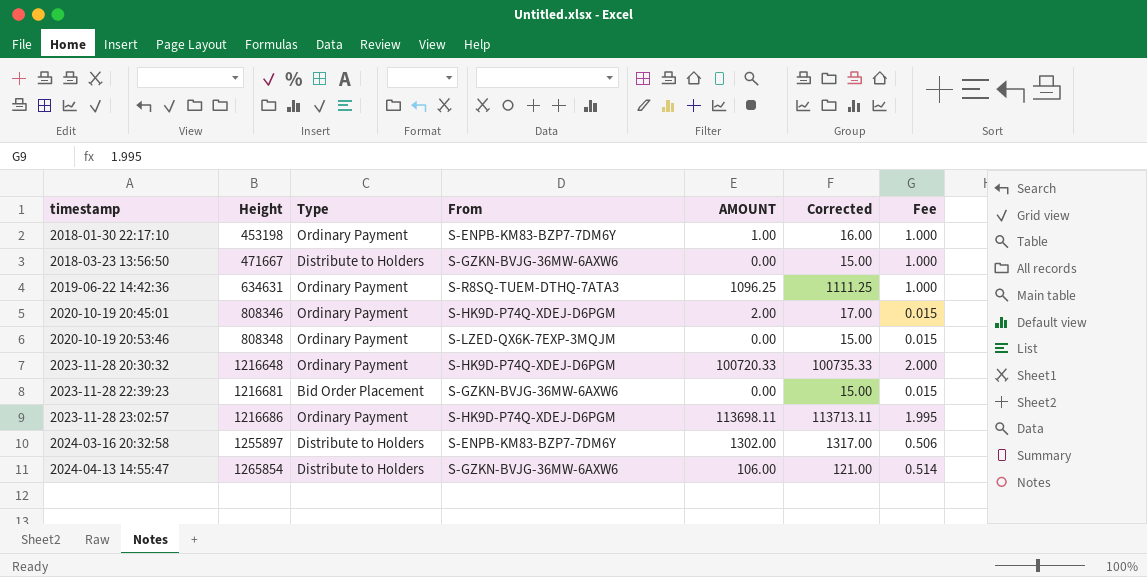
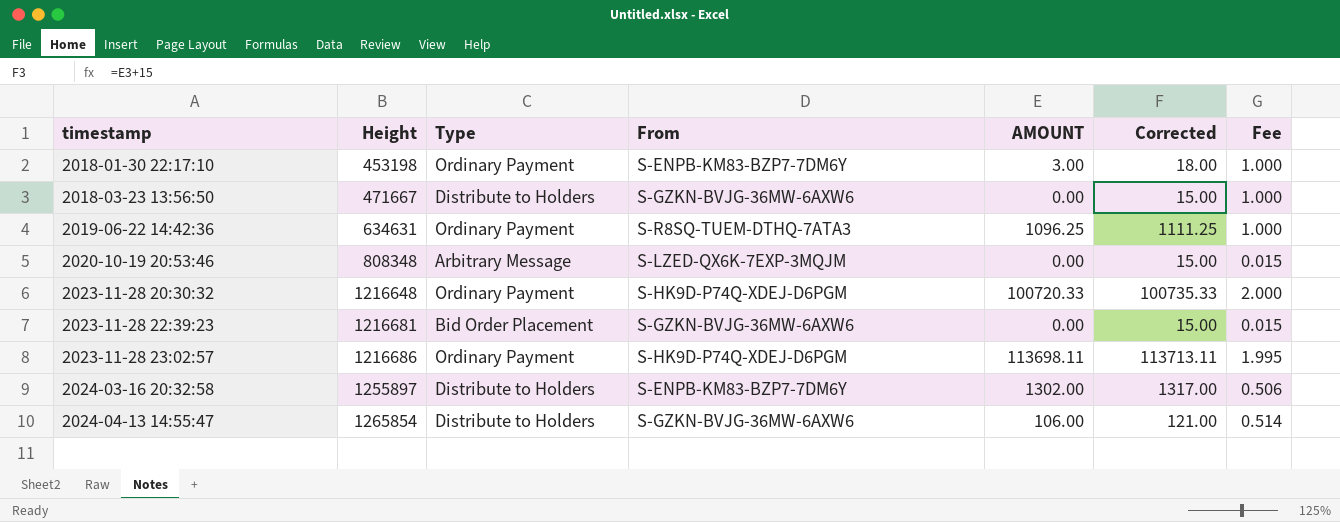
row 2020-10-19 20:45:01: 808346 | Ordinary Payment | S-HK9D-P74Q-XDEJ-D6PGM | 2.00 | 17.00 | 0.015 -> none
2018-01-30 22:17:10 | AMOUNT: 1.00 -> 3.00
2018-01-30 22:17:10 | Corrected: 16.00 -> 18.00
2020-10-19 20:53:46 | Type: Ordinary Payment -> Arbitrary Message

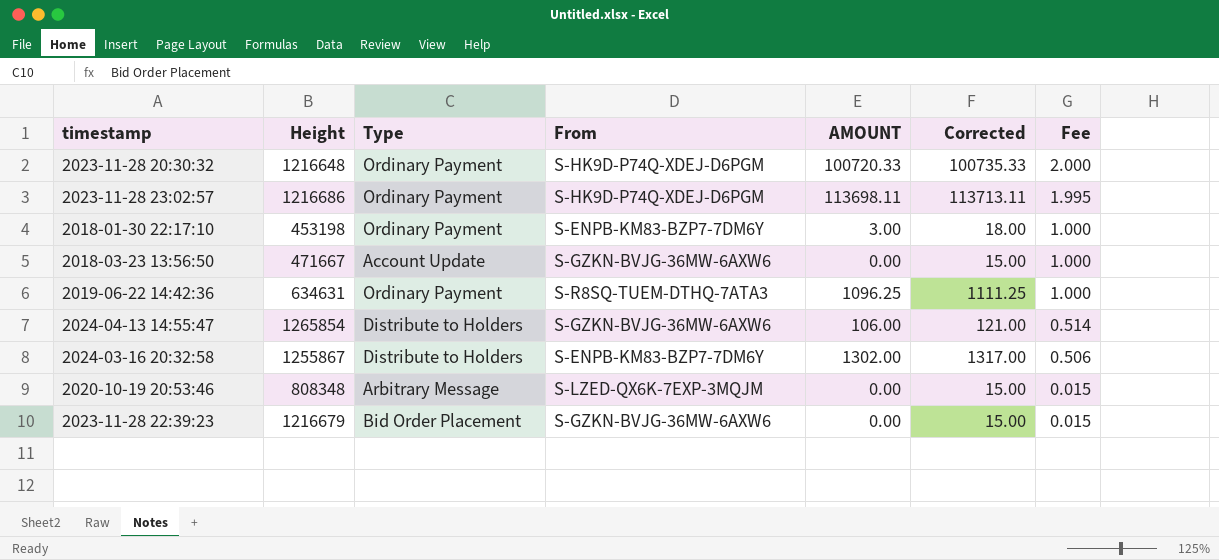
row order: timestamp ascending -> Fee descending
2018-03-23 13:56:50 | Type: Distribute to Holders -> Account Update
2024-03-16 20:32:58 | Height: 1255897 -> 1255867
2023-11-28 22:39:23 | Height: 1216681 -> 1216679

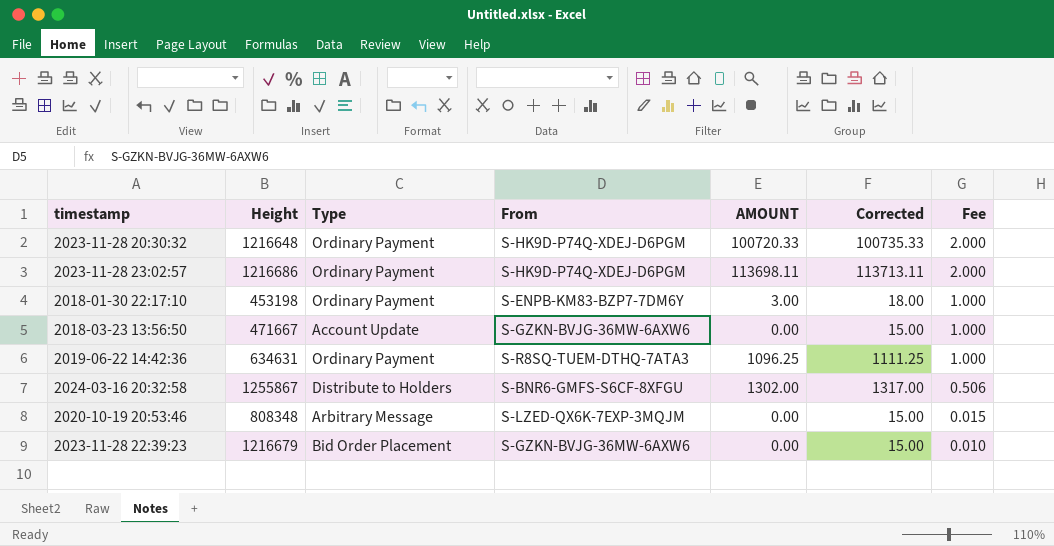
row 2024-04-13 14:55:47: 1265854 | Distribute to Holders | S-GZKN-BVJG-36MW-6AXW6 | 106.00 | 121.00 | 0.514 -> none
2023-11-28 23:02:57 | Fee: 1.995 -> 2.000
2024-03-16 20:32:58 | From: S-ENPB-KM83-BZP7-7DM6Y -> S-BNR6-GMFS-S6CF-8XFGU
2023-11-28 22:39:23 | Fee: 0.015 -> 0.010

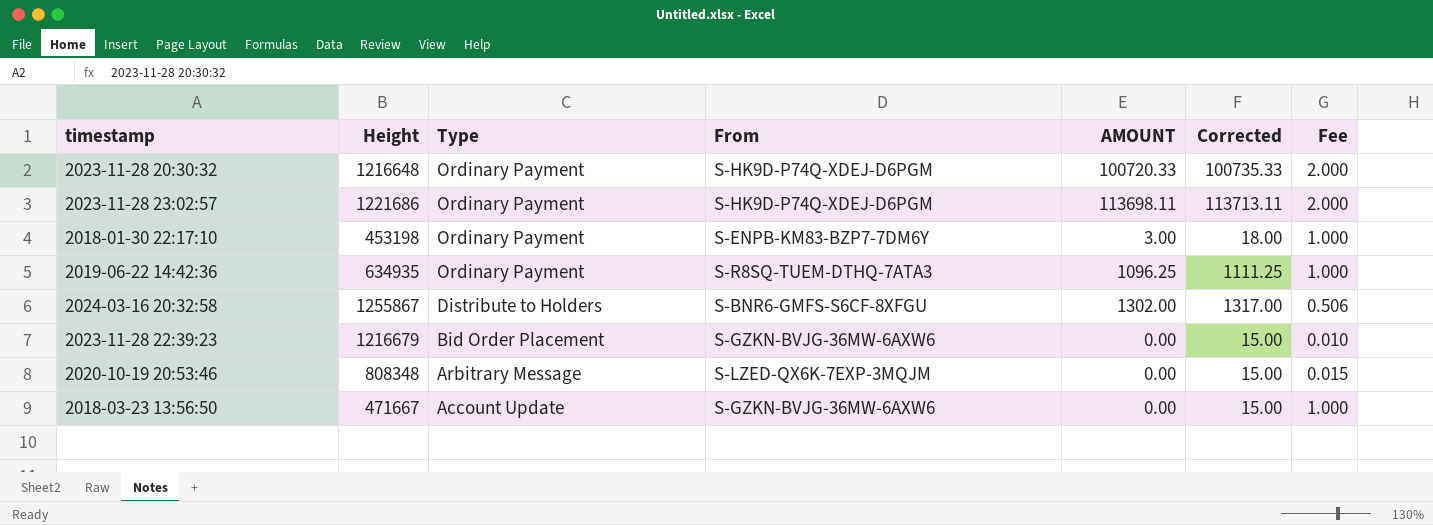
row order: Fee descending -> Type descending
2023-11-28 23:02:57 | Height: 1216686 -> 1221686
2019-06-22 14:42:36 | Height: 634631 -> 634935

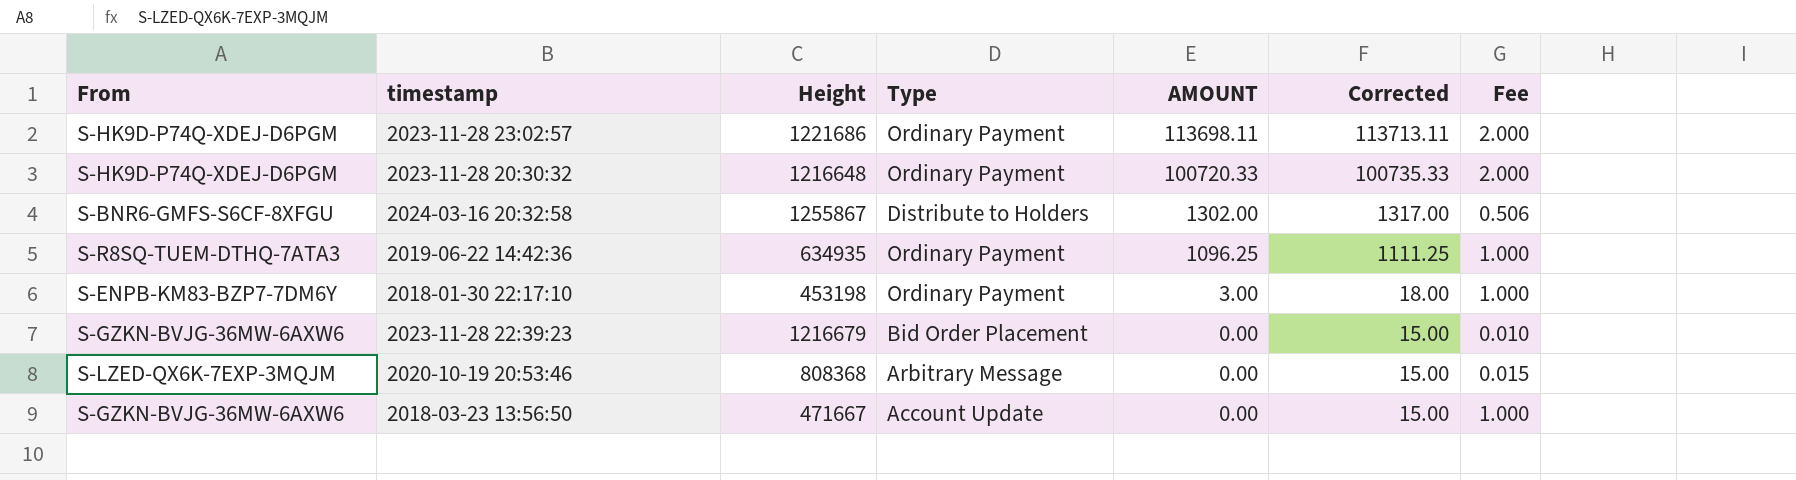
row order: Type descending -> AMOUNT descending
column From | position: 4 -> 1
2020-10-19 20:53:46 | Height: 808348 -> 808368

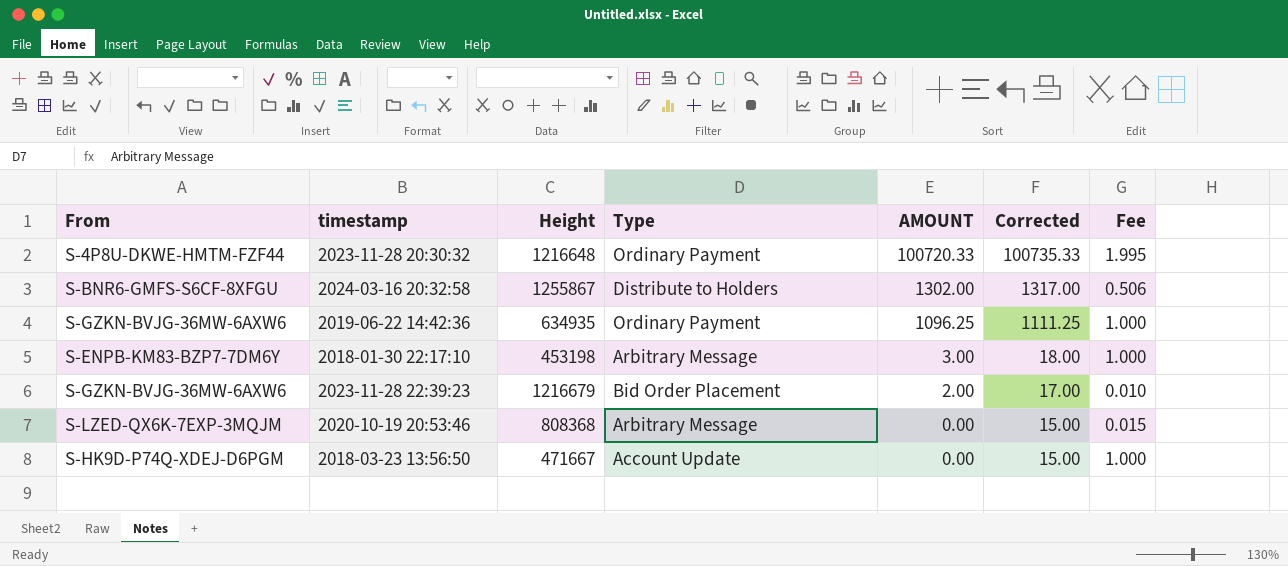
row 2023-11-28 23:02:57: S-HK9D-P74Q-XDEJ-D6PGM | 1221686 | Ordinary Payment | 113698.11 | 113713.11 | 2.000 -> none
2023-11-28 20:30:32 | From: S-HK9D-P74Q-XDEJ-D6PGM -> S-4P8U-DKWE-HMTM-FZF44
2023-11-28 20:30:32 | Fee: 2.000 -> 1.995
2019-06-22 14:42:36 | From: S-R8SQ-TUEM-DTHQ-7ATA3 -> S-GZKN-BVJG-36MW-6AXW6
2018-01-30 22:17:10 | Type: Ordinary Payment -> Arbitrary Message
2023-11-28 22:39:23 | AMOUNT: 0.00 -> 2.00
2023-11-28 22:39:23 | Corrected: 15.00 -> 17.00
2018-03-23 13:56:50 | From: S-GZKN-BVJG-36MW-6AXW6 -> S-HK9D-P74Q-XDEJ-D6PGM

